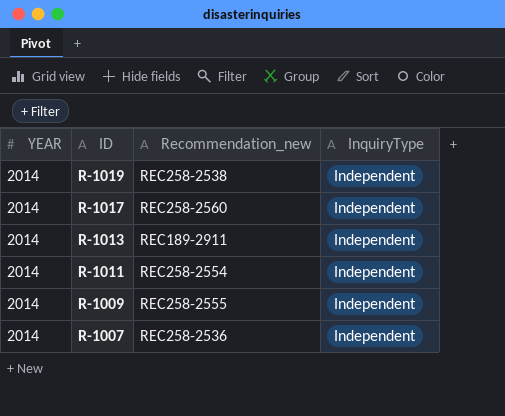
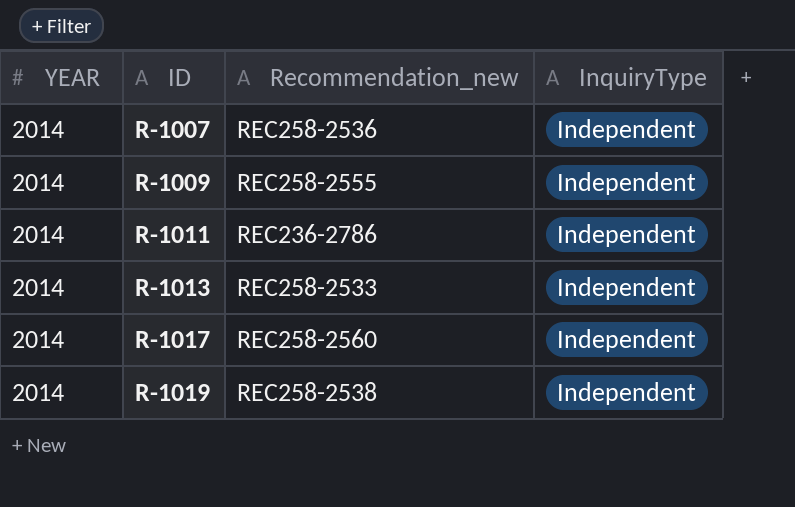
row order: ID descending -> ID ascending
R-1011 | Recommendation_new: REC258-2554 -> REC236-2786
R-1013 | Recommendation_new: REC189-2911 -> REC258-2533

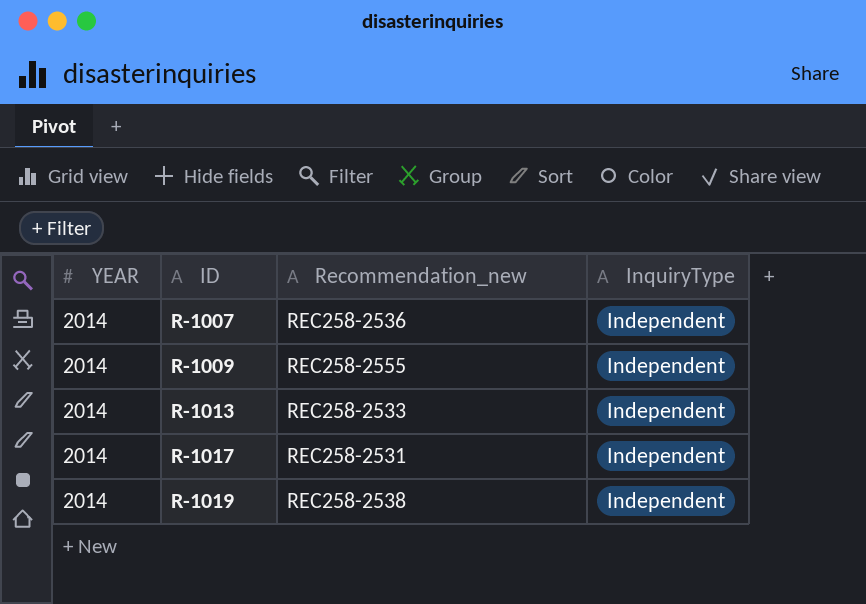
row R-1011: 2014 | REC236-2786 | Independent -> none
R-1017 | Recommendation_new: REC258-2560 -> REC258-2531

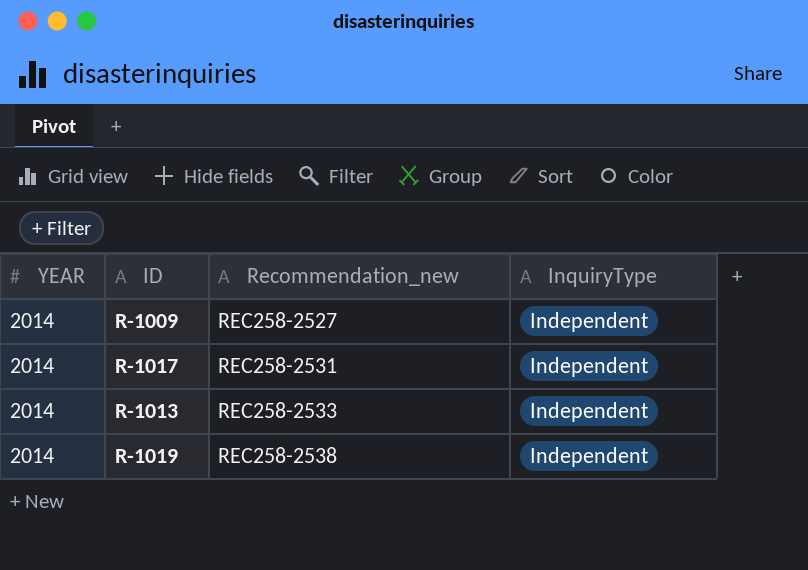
row order: ID ascending -> Recommendation_new ascending
row R-1007: 2014 | REC258-2536 | Independent -> none
R-1009 | Recommendation_new: REC258-2555 -> REC258-2527

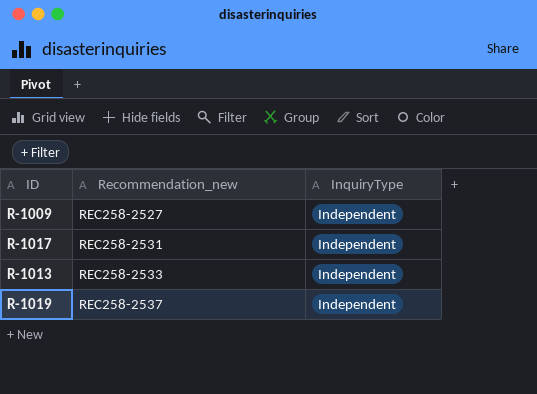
column YEAR | position: 1 -> none
R-1019 | Recommendation_new: REC258-2538 -> REC258-2537

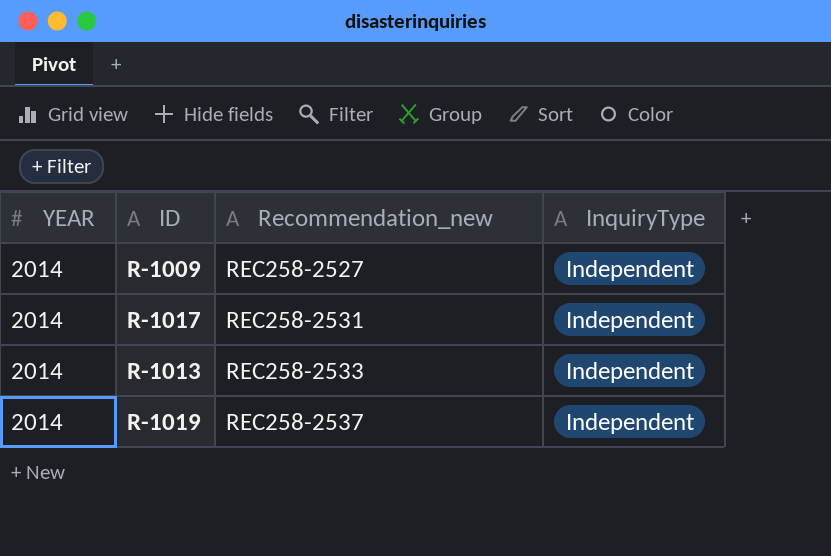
column YEAR | position: none -> 1

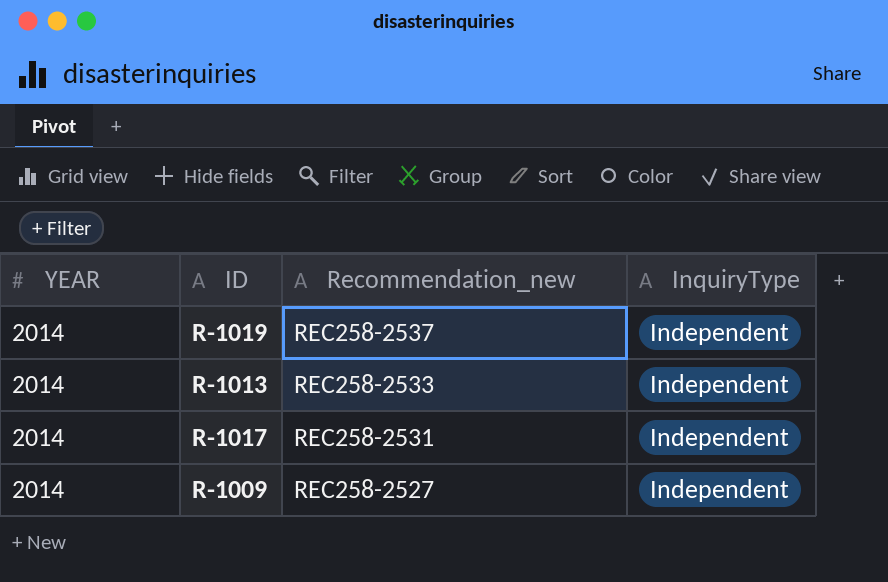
row order: Recommendation_new ascending -> Recommendation_new descending

